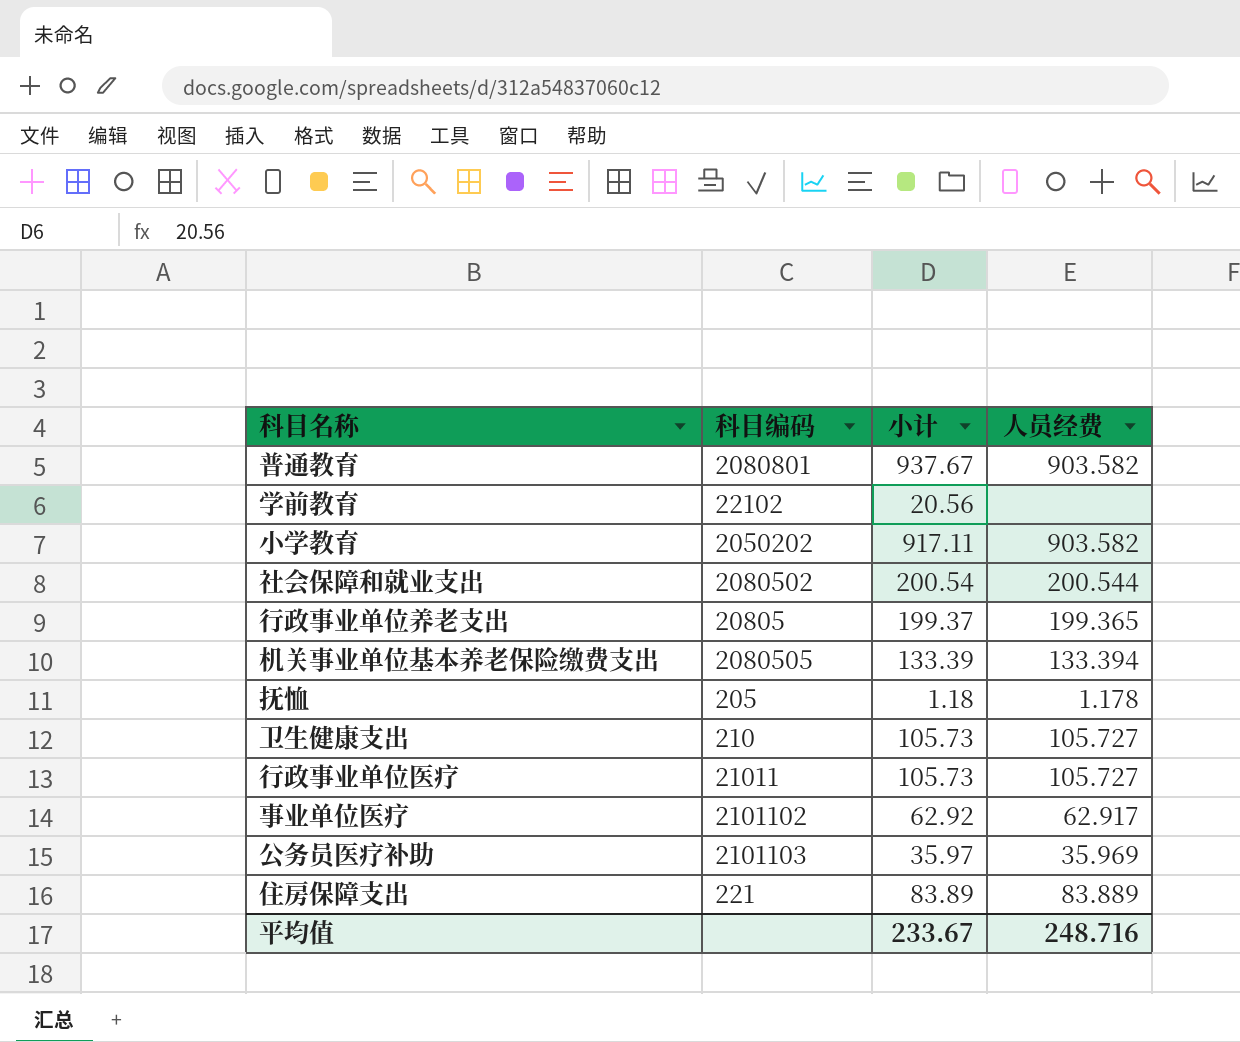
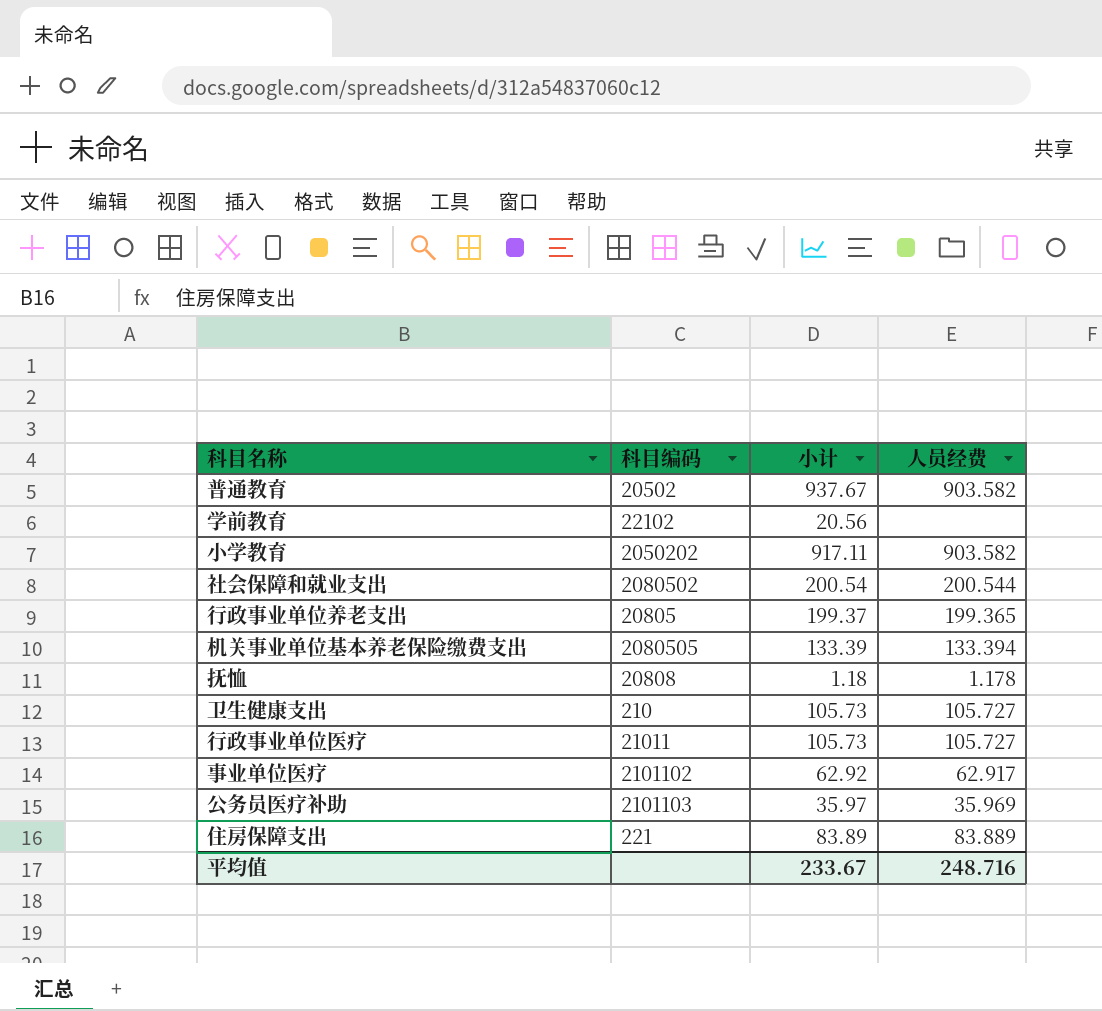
普通教育 | 科目编码: 2080801 -> 20502
抚恤 | 科目编码: 205 -> 20808

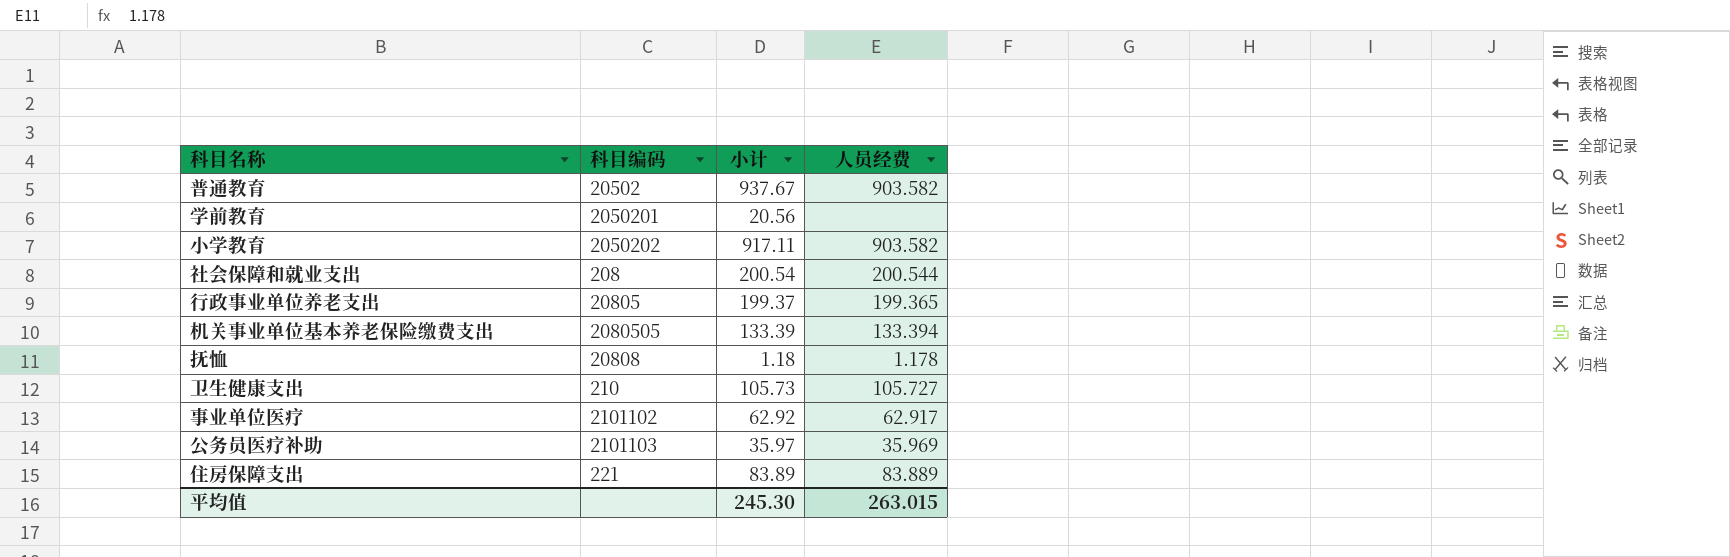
row 行政事业单位医疗: 21011 | 105.73 | 105.727 -> none
学前教育 | 科目编码: 22102 -> 2050201
社会保障和就业支出 | 科目编码: 2080502 -> 208
平均值 | 小计: 233.67 -> 245.30
平均值 | 人员经费: 248.716 -> 263.015

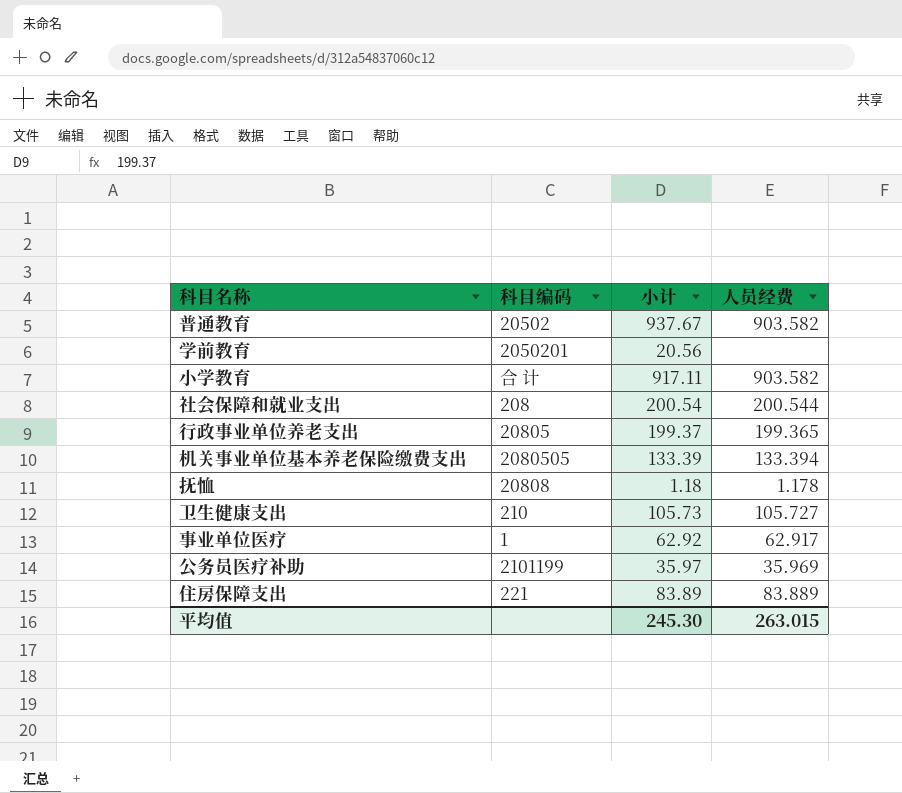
小学教育 | 科目编码: 2050202 -> 合 计
事业单位医疗 | 科目编码: 2101102 -> 1
公务员医疗补助 | 科目编码: 2101103 -> 2101199

